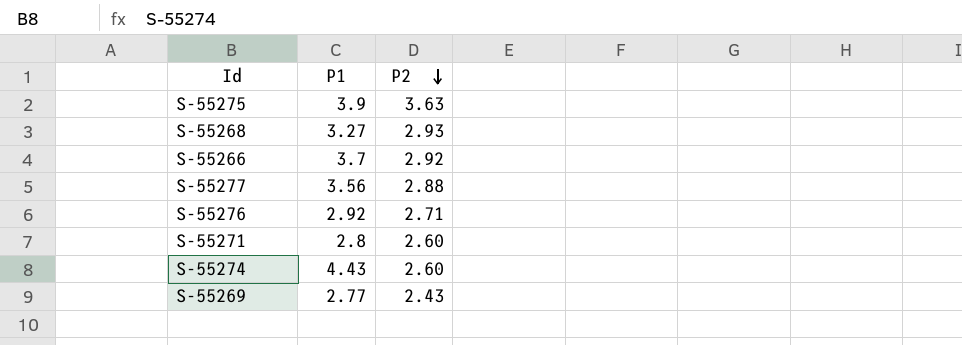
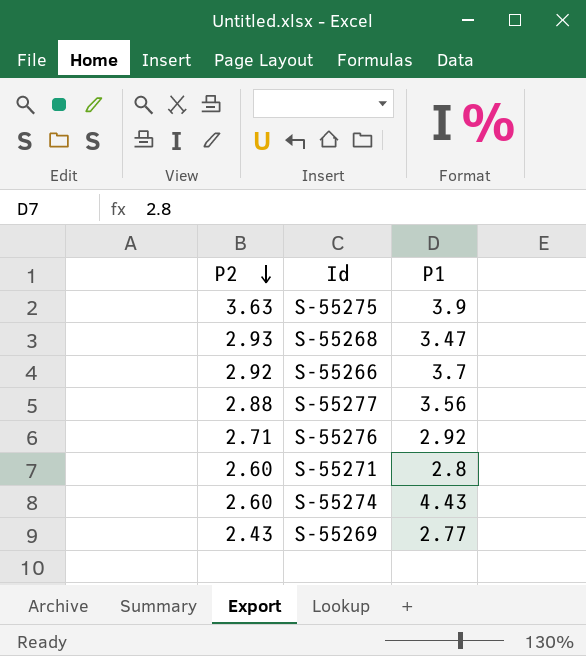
column P2 | position: 3 -> 1
S-55268 | P1: 3.27 -> 3.47

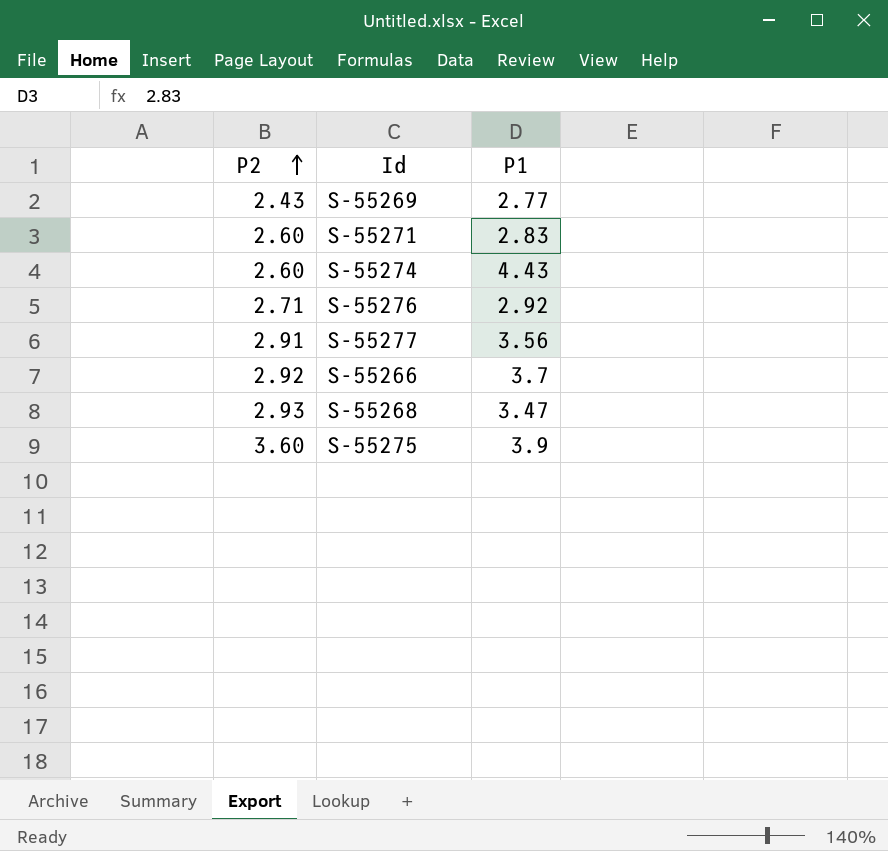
row order: P2 descending -> P2 ascending
S-55271 | P1: 2.8 -> 2.83
S-55277 | P2: 2.88 -> 2.91
S-55275 | P2: 3.63 -> 3.60

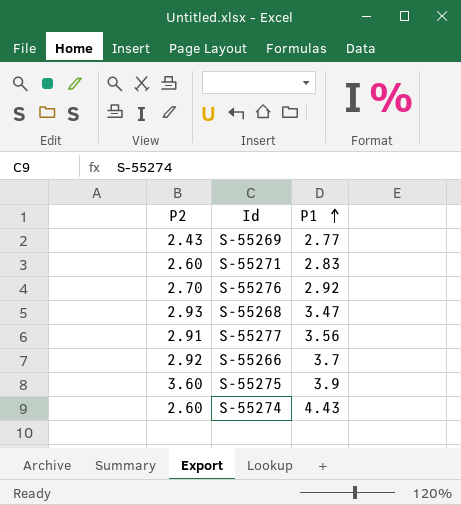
row order: P2 ascending -> P1 ascending
S-55276 | P2: 2.71 -> 2.70

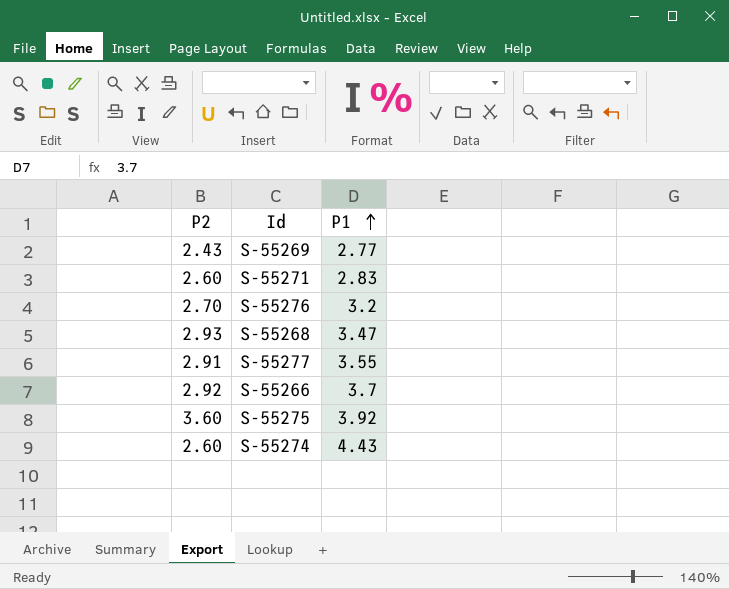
S-55276 | P1: 2.92 -> 3.2
S-55277 | P1: 3.56 -> 3.55
S-55275 | P1: 3.9 -> 3.92

